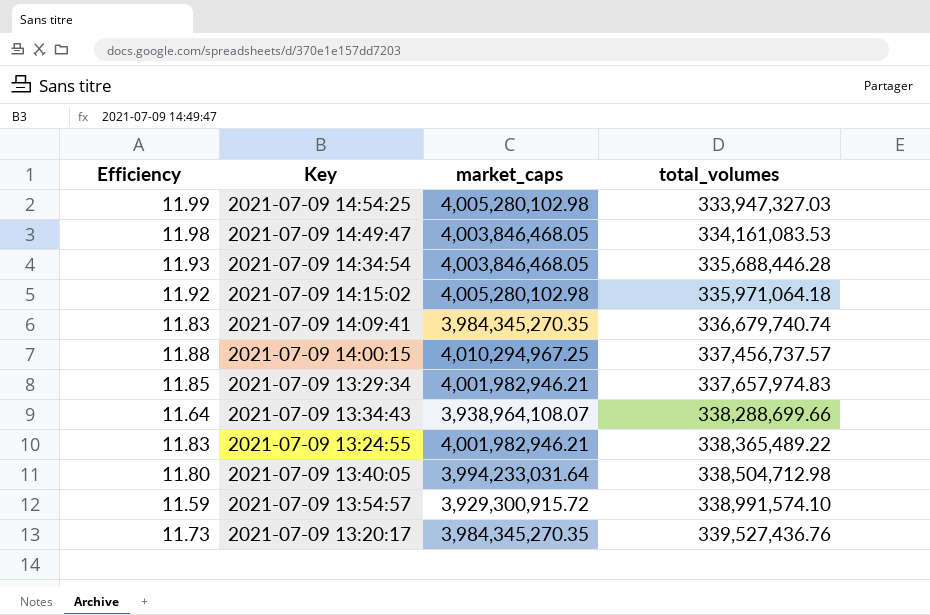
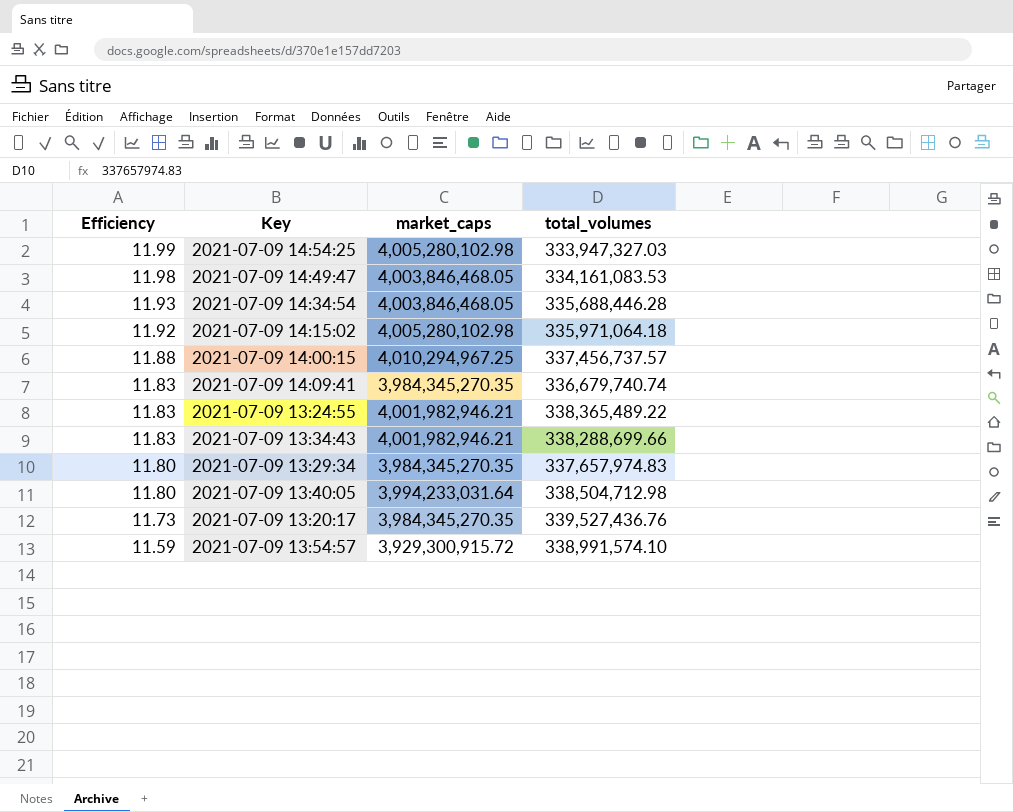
row order: total_volumes ascending -> Efficiency descending
2021-07-09 13:34:43 | Efficiency: 11.64 -> 11.83
2021-07-09 13:34:43 | market_caps: 3,938,964,108.07 -> 4,001,982,946.21
2021-07-09 13:29:34 | Efficiency: 11.85 -> 11.80
2021-07-09 13:29:34 | market_caps: 4,001,982,946.21 -> 3,984,345,270.35

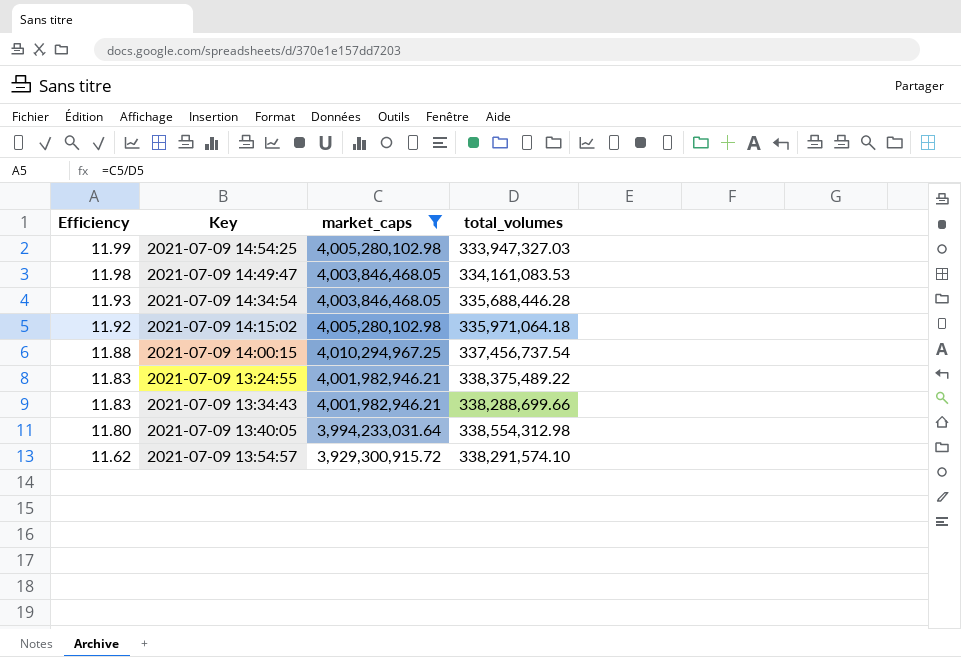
filter: none -> market_caps != 3,984,345,270.35
2021-07-09 14:00:15 | total_volumes: 337,456,737.57 -> 337,456,737.54
2021-07-09 13:24:55 | total_volumes: 338,365,489.22 -> 338,375,489.22
2021-07-09 13:40:05 | total_volumes: 338,504,712.98 -> 338,554,312.98
2021-07-09 13:54:57 | Efficiency: 11.59 -> 11.62
2021-07-09 13:54:57 | total_volumes: 338,991,574.10 -> 338,291,574.10

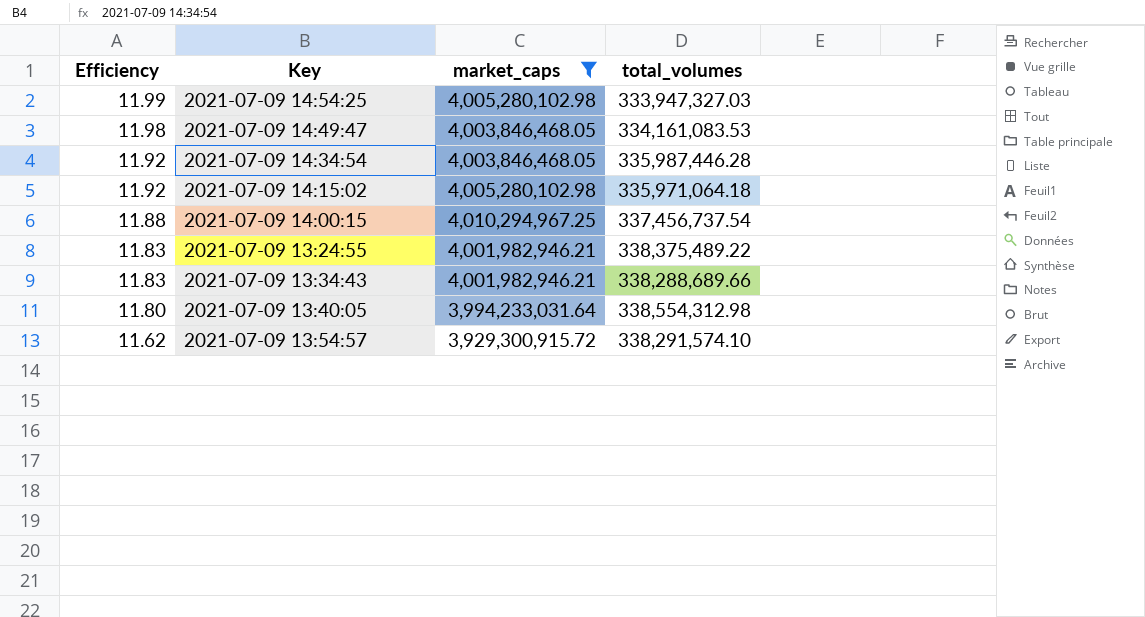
2021-07-09 14:34:54 | Efficiency: 11.93 -> 11.92
2021-07-09 14:34:54 | total_volumes: 335,688,446.28 -> 335,987,446.28
2021-07-09 13:34:43 | total_volumes: 338,288,699.66 -> 338,288,689.66

